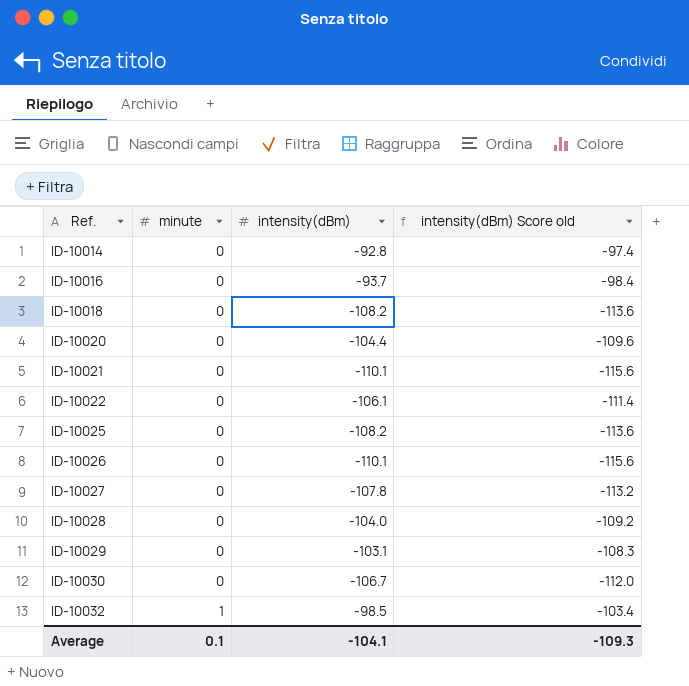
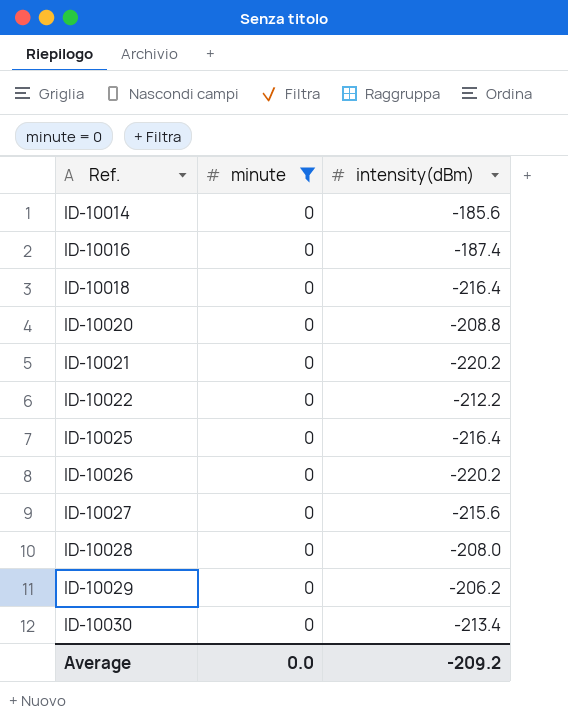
filter: none -> minute = 0
column intensity(dBm) Score old | formula: [intensity(dBm)] * 1.05 -> none
ID-10014 | intensity(dBm): -92.8 -> -185.6
ID-10016 | intensity(dBm): -93.7 -> -187.4
ID-10018 | intensity(dBm): -108.2 -> -216.4
ID-10020 | intensity(dBm): -104.4 -> -208.8
ID-10021 | intensity(dBm): -110.1 -> -220.2
ID-10022 | intensity(dBm): -106.1 -> -212.2
ID-10025 | intensity(dBm): -108.2 -> -216.4
ID-10026 | intensity(dBm): -110.1 -> -220.2
ID-10027 | intensity(dBm): -107.8 -> -215.6
ID-10028 | intensity(dBm): -104.0 -> -208.0
ID-10029 | intensity(dBm): -103.1 -> -206.2
ID-10030 | intensity(dBm): -106.7 -> -213.4
Average | minute: 0.1 -> 0.0
Average | intensity(dBm): -104.1 -> -209.2

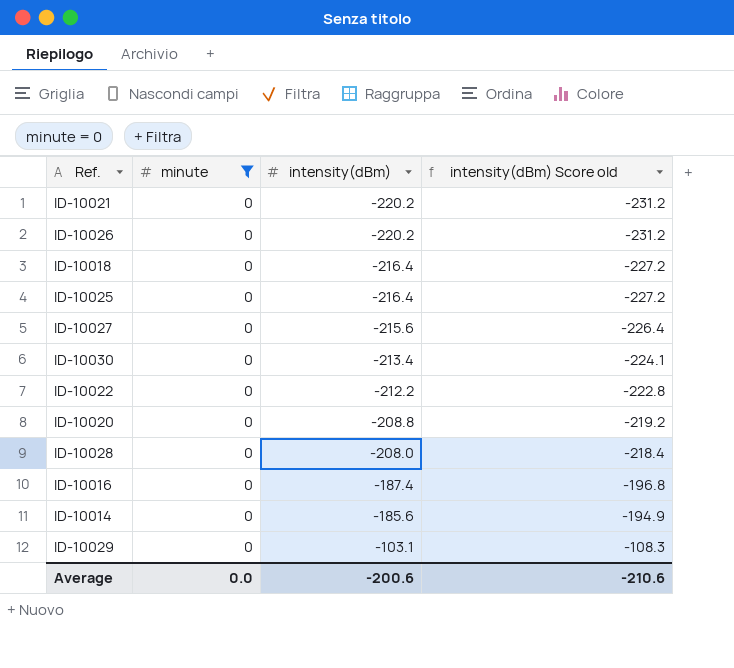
row order: Ref. ascending -> intensity(dBm) ascending
column intensity(dBm) Score old | formula: none -> [intensity(dBm)] * 1.05
ID-10029 | intensity(dBm): -206.2 -> -103.1
Average | intensity(dBm): -209.2 -> -200.6

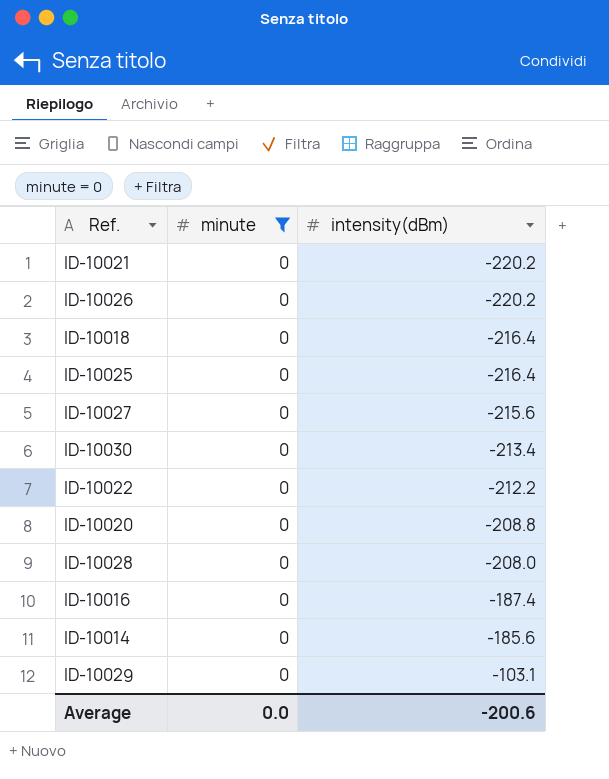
column intensity(dBm) Score old | formula: [intensity(dBm)] * 1.05 -> none

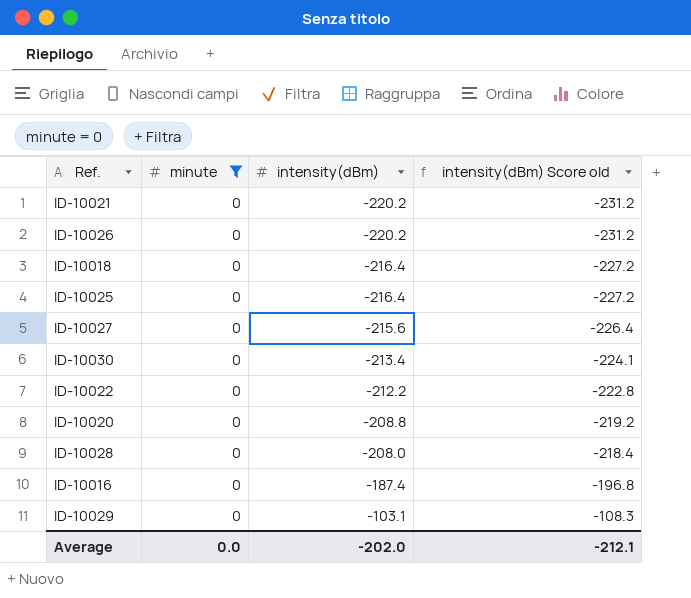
column intensity(dBm) Score old | formula: none -> [intensity(dBm)] * 1.05
row ID-10014: 0 | -185.6 -> none
Average | intensity(dBm): -200.6 -> -202.0

